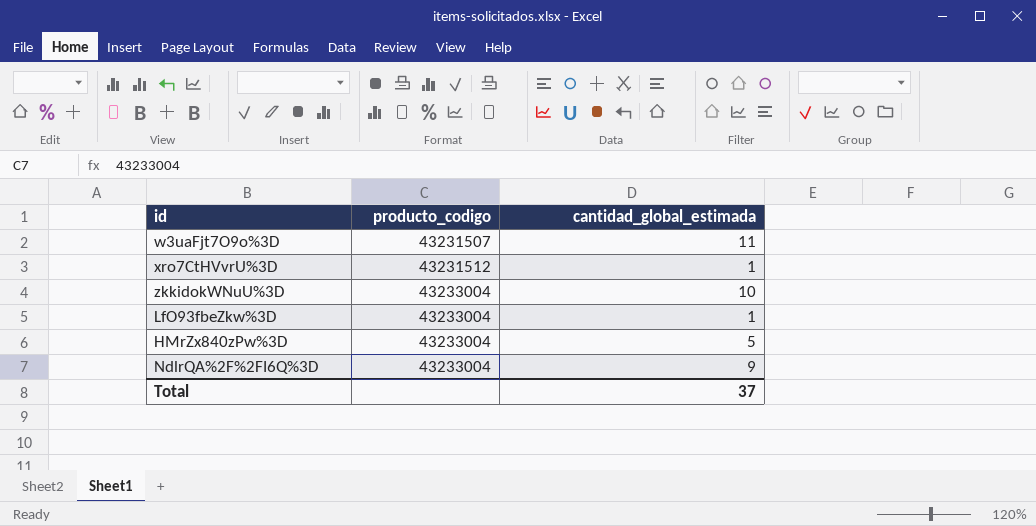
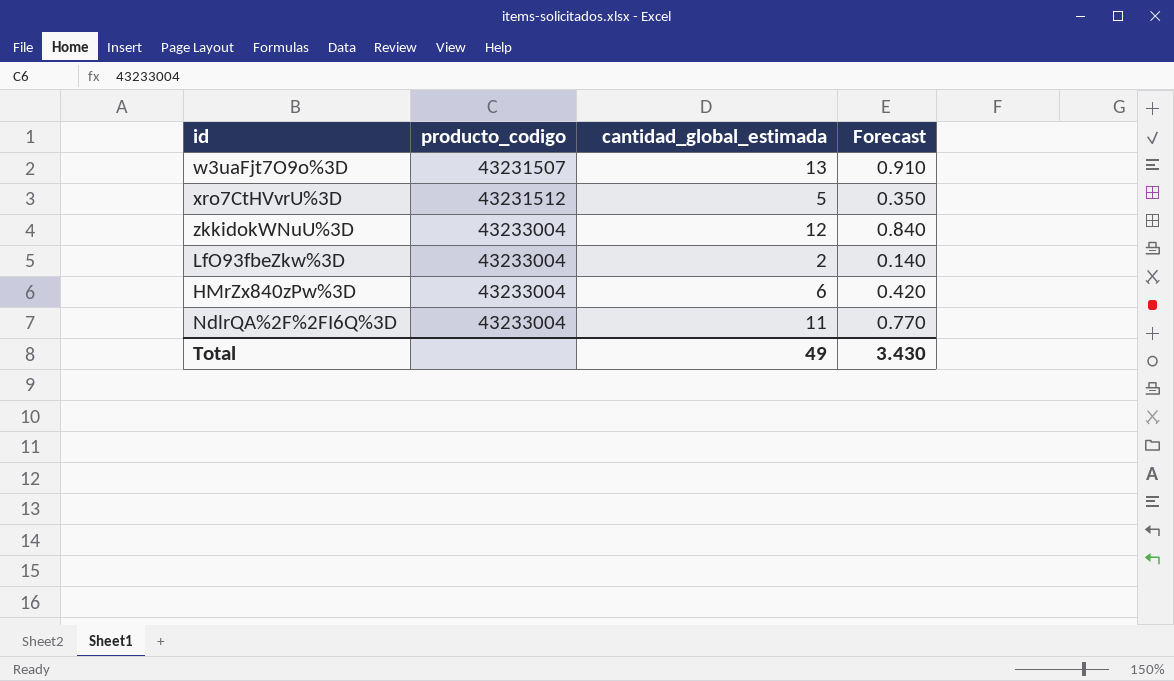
column Forecast | formula: none -> [cantidad_global_estimada] * 0.07
w3uaFjt7O9o%3D | cantidad_global_estimada: 11 -> 13
xro7CtHVvrU%3D | cantidad_global_estimada: 1 -> 5
zkkidokWNuU%3D | cantidad_global_estimada: 10 -> 12
LfO93fbeZkw%3D | cantidad_global_estimada: 1 -> 2
HMrZx840zPw%3D | cantidad_global_estimada: 5 -> 6
NdlrQA%2F%2FI6Q%3D | cantidad_global_estimada: 9 -> 11
Total | cantidad_global_estimada: 37 -> 49

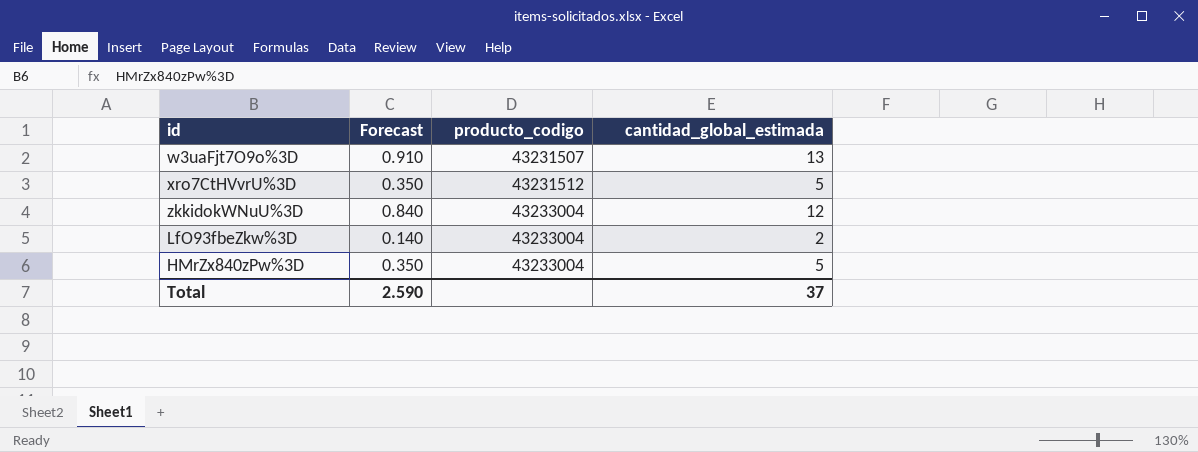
column Forecast | position: 4 -> 2
row NdlrQA%2F%2FI6Q%3D: 43233004 | 11 | 0.770 -> none
HMrZx840zPw%3D | Forecast: 0.420 -> 0.350
HMrZx840zPw%3D | cantidad_global_estimada: 6 -> 5
Total | Forecast: 3.430 -> 2.590
Total | cantidad_global_estimada: 49 -> 37

